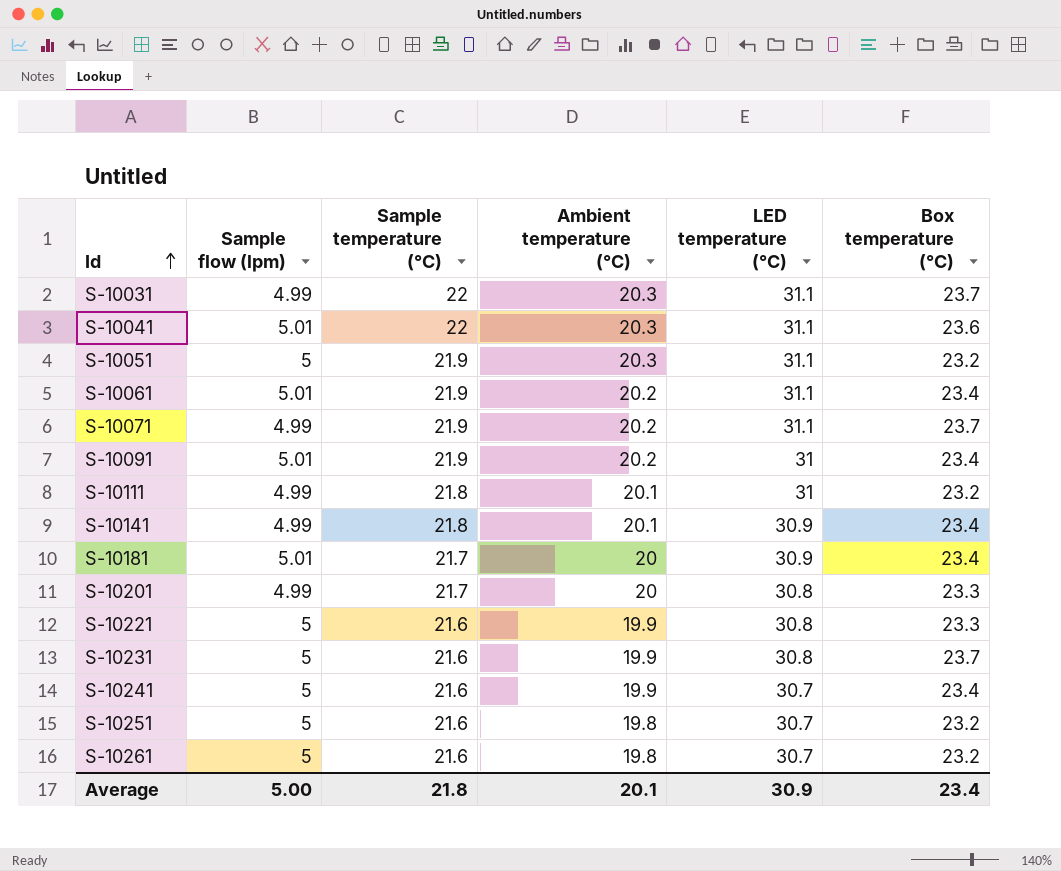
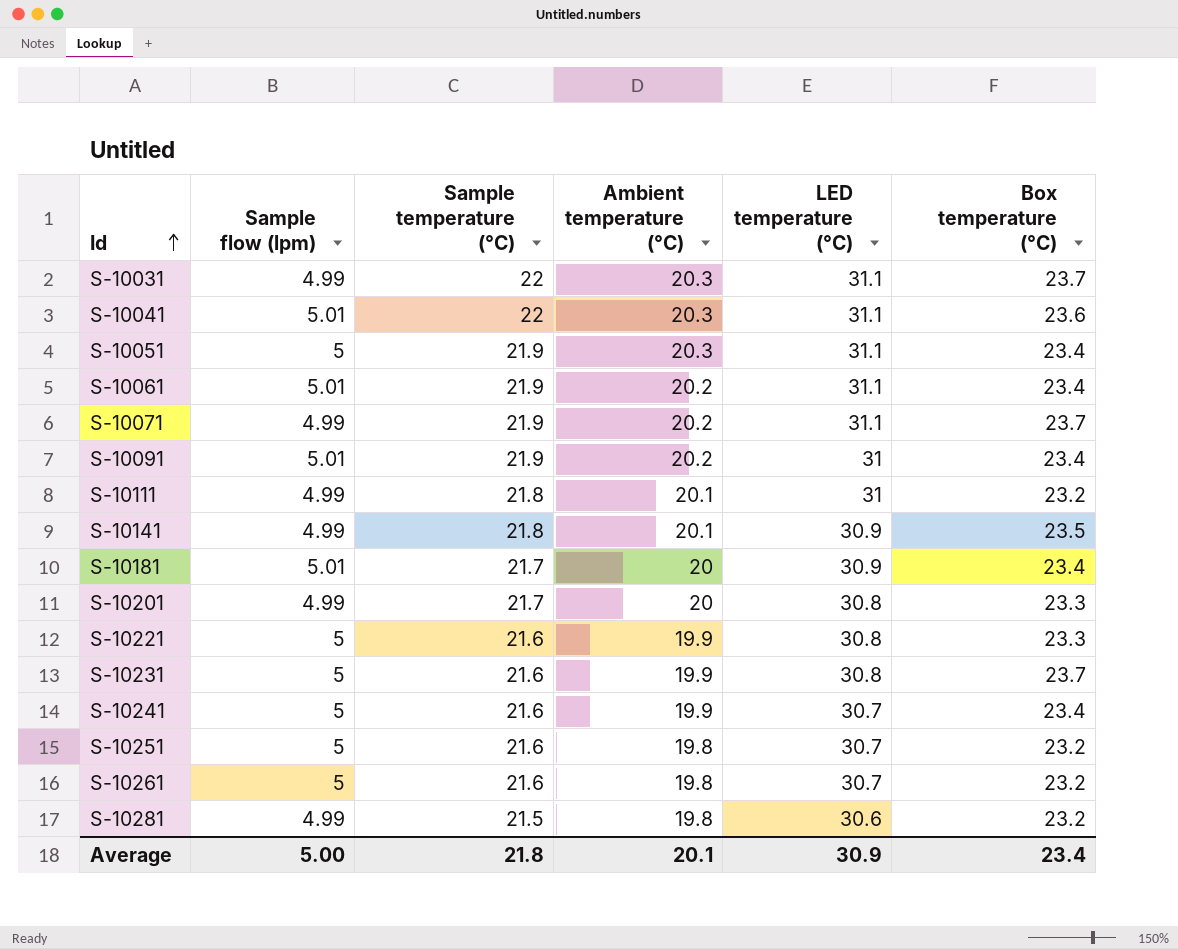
S-10051 | Box temperature (°C): 23.2 -> 23.4
S-10141 | Box temperature (°C): 23.4 -> 23.5
row S-10281: none -> 4.99 | 21.5 | 19.8 | 30.6 | 23.2

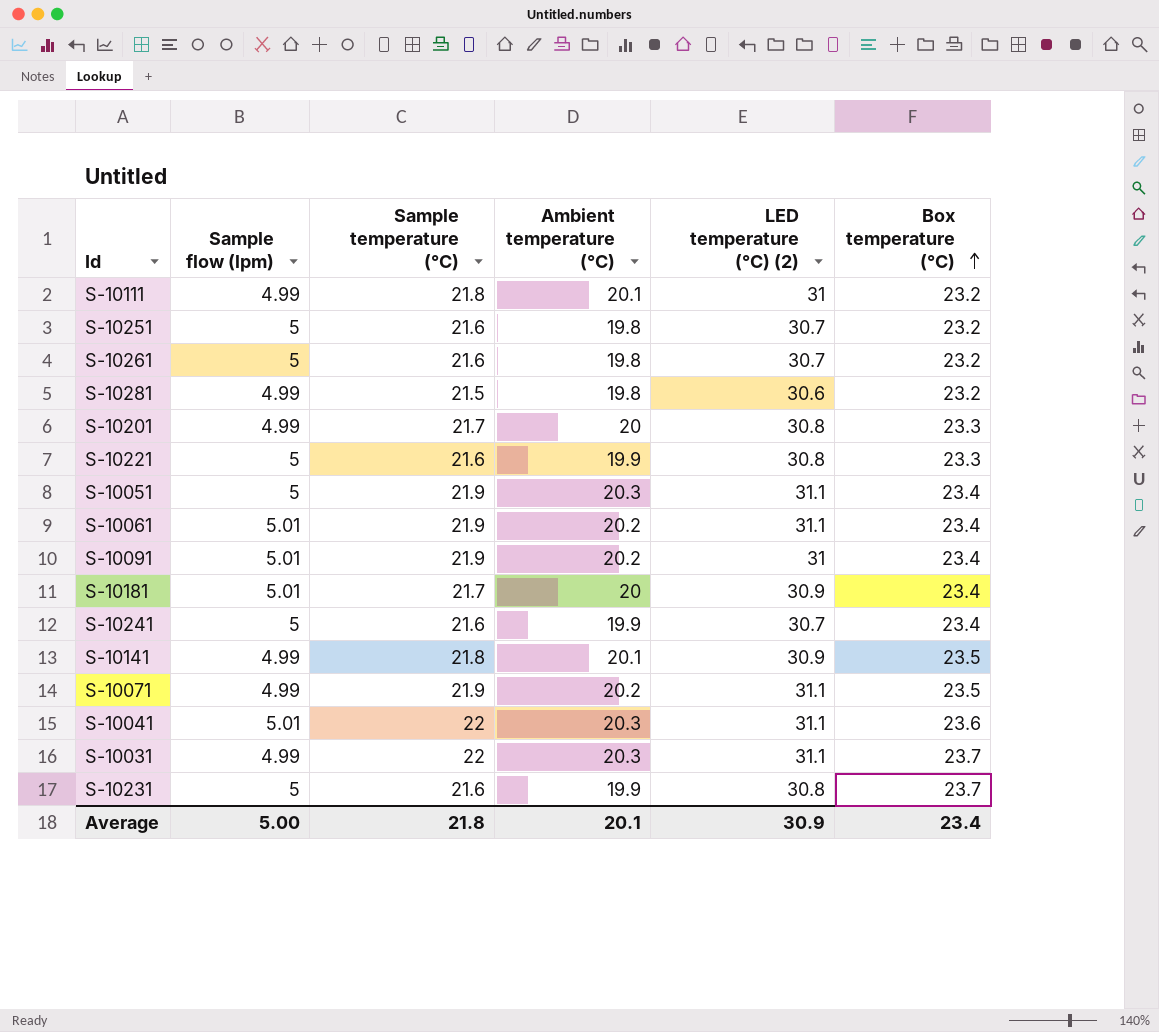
row order: Id ascending -> Box temperature (°C) ascending
column name: LED temperature (°C) -> LED temperature (°C) (2)
S-10071 | Box temperature (°C): 23.7 -> 23.5

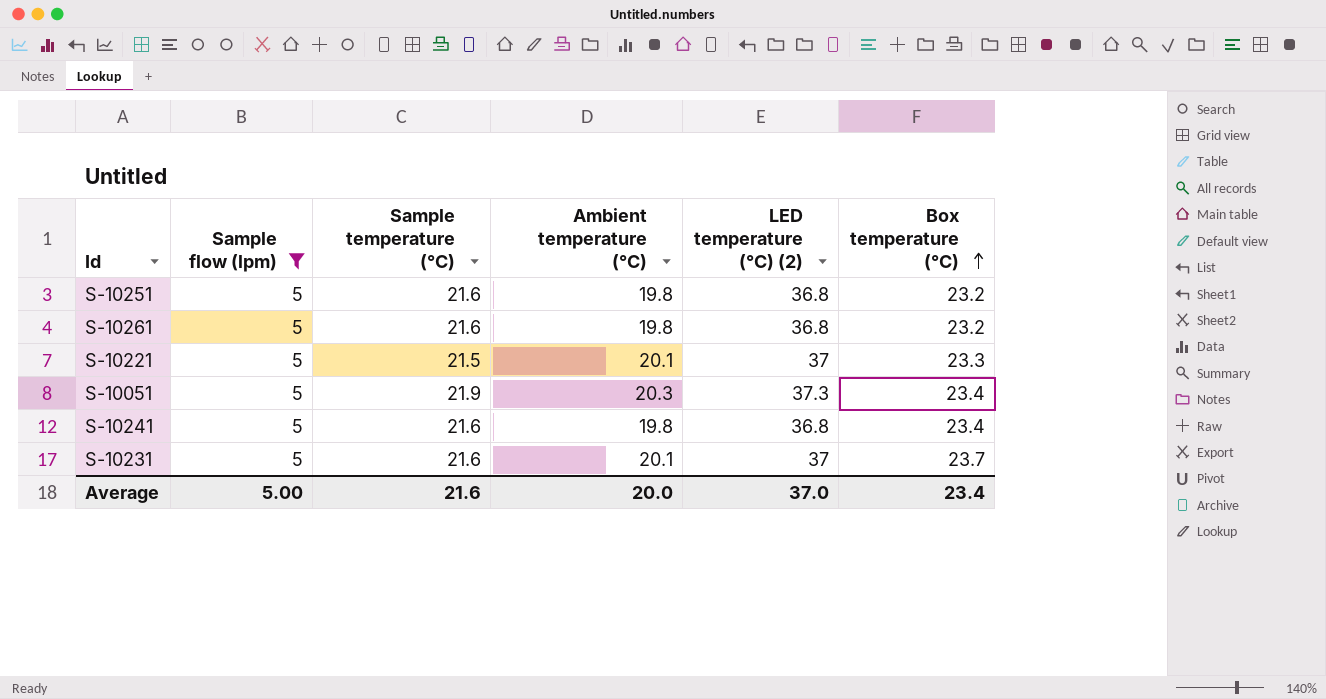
filter: none -> Sample flow (lpm) = 5
S-10251 | LED temperature (°C) (2): 30.7 -> 36.8
S-10261 | LED temperature (°C) (2): 30.7 -> 36.8
S-10221 | Sample temperature (°C): 21.6 -> 21.5
S-10221 | Ambient temperature (°C): 19.9 -> 20.1
S-10221 | LED temperature (°C) (2): 30.8 -> 37
S-10051 | LED temperature (°C) (2): 31.1 -> 37.3
S-10241 | Ambient temperature (°C): 19.9 -> 19.8
S-10241 | LED temperature (°C) (2): 30.7 -> 36.8
S-10231 | Ambient temperature (°C): 19.9 -> 20.1
S-10231 | LED temperature (°C) (2): 30.8 -> 37
Average | Sample temperature (°C): 21.8 -> 21.6
Average | Ambient temperature (°C): 20.1 -> 20.0
Average | LED temperature (°C) (2): 30.9 -> 37.0

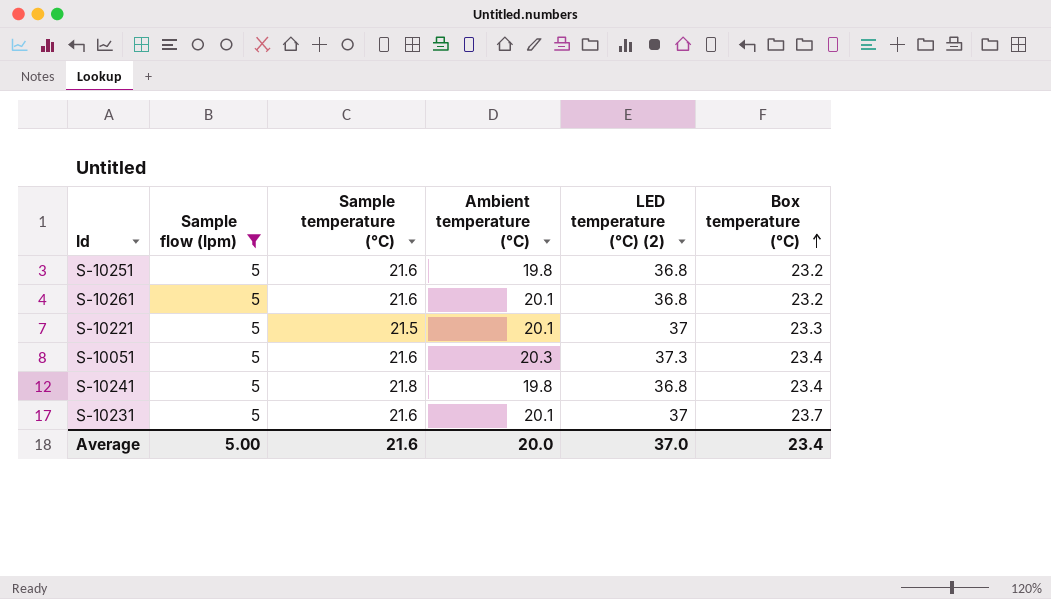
S-10261 | Ambient temperature (°C): 19.8 -> 20.1
S-10051 | Sample temperature (°C): 21.9 -> 21.6
S-10241 | Sample temperature (°C): 21.6 -> 21.8

